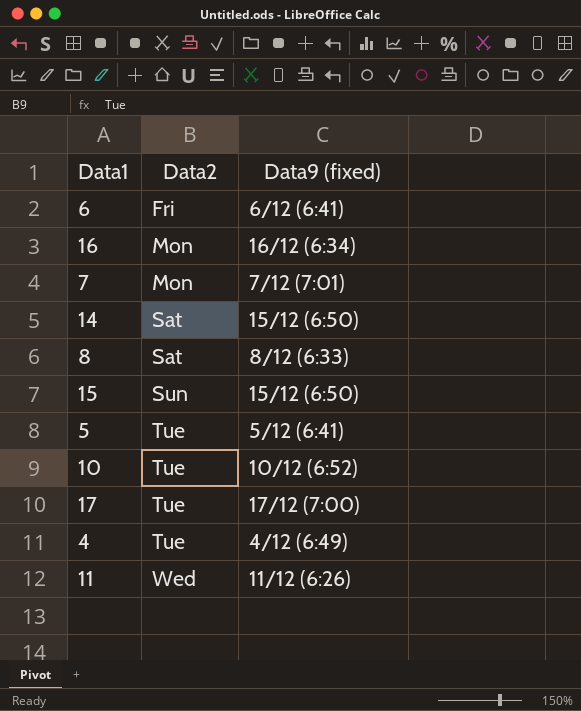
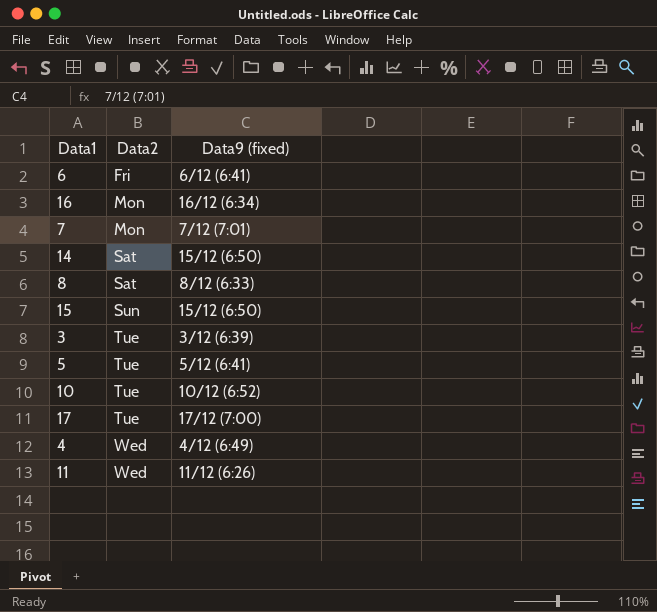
row 3: none -> Tue | 3/12 (6:39)
4 | Data2: Tue -> Wed

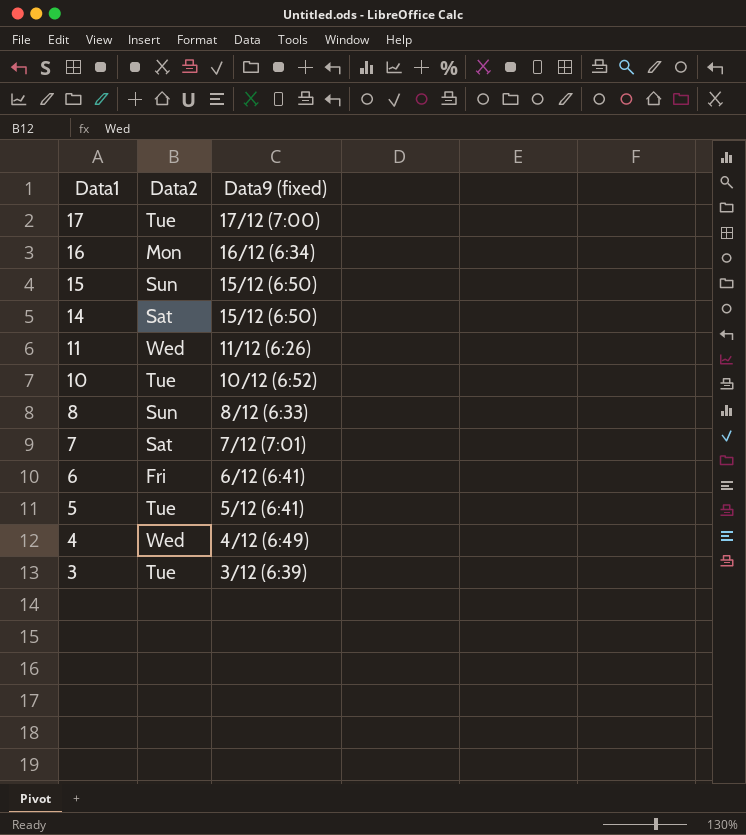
row order: Data2 ascending -> Data1 descending
8 | Data2: Sat -> Sun
7 | Data2: Mon -> Sat

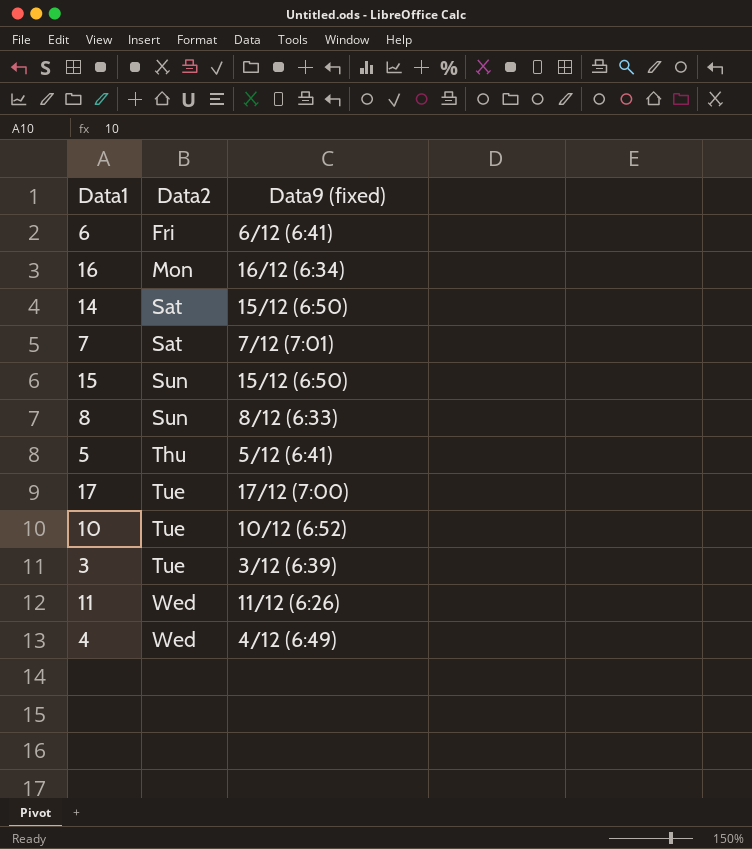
row order: Data1 descending -> Data2 ascending
5 | Data2: Tue -> Thu

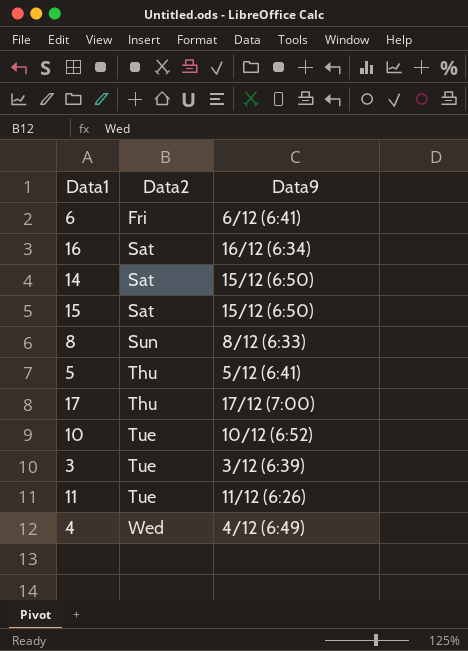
column name: Data9 (fixed) -> Data9
row 7: Sat | 7/12 (7:01) -> none
16 | Data2: Mon -> Sat
15 | Data2: Sun -> Sat
17 | Data2: Tue -> Thu
11 | Data2: Wed -> Tue

